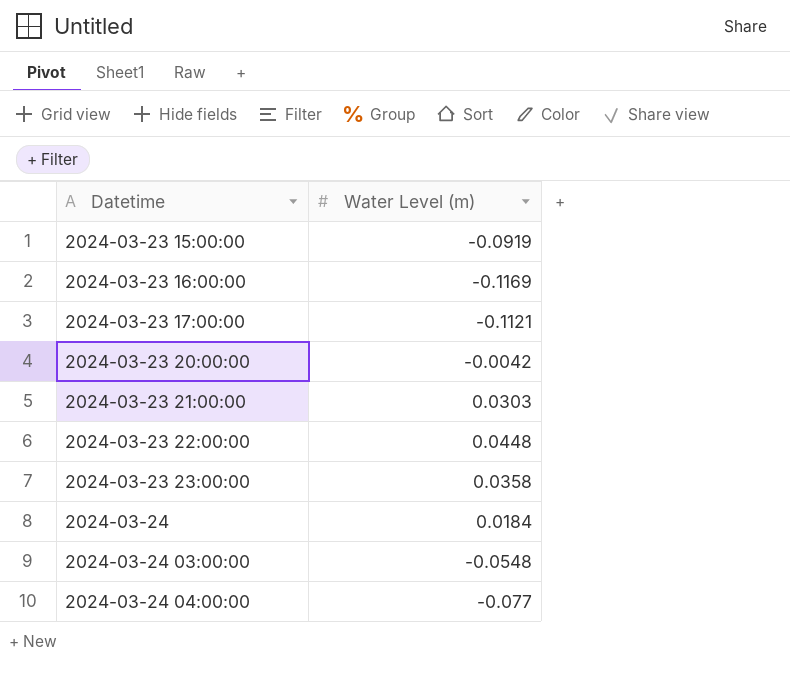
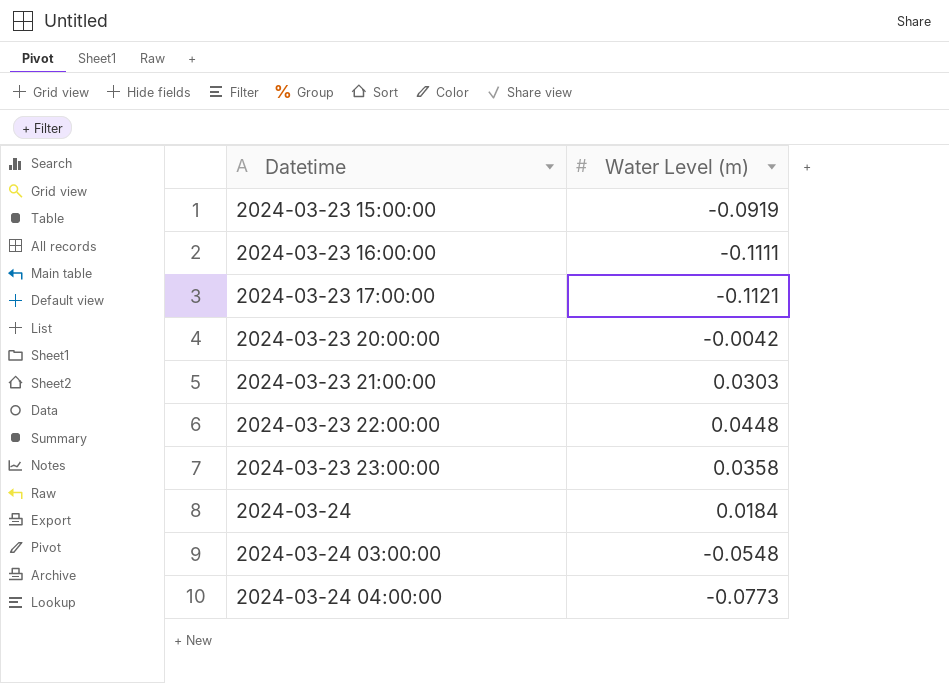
2024-03-23 16:00:00 | Water Level (m): -0.1169 -> -0.1111
2024-03-24 04:00:00 | Water Level (m): -0.077 -> -0.0773

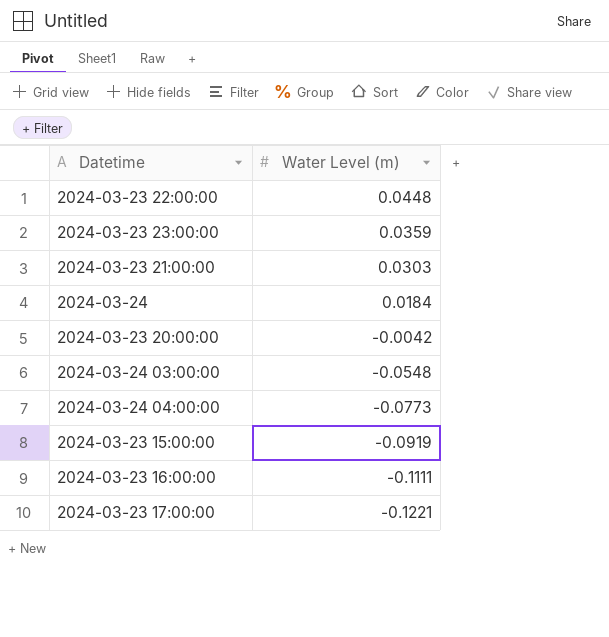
row order: Datetime ascending -> Water Level (m) descending
2024-03-23 23:00:00 | Water Level (m): 0.0358 -> 0.0359
2024-03-23 17:00:00 | Water Level (m): -0.1121 -> -0.1221

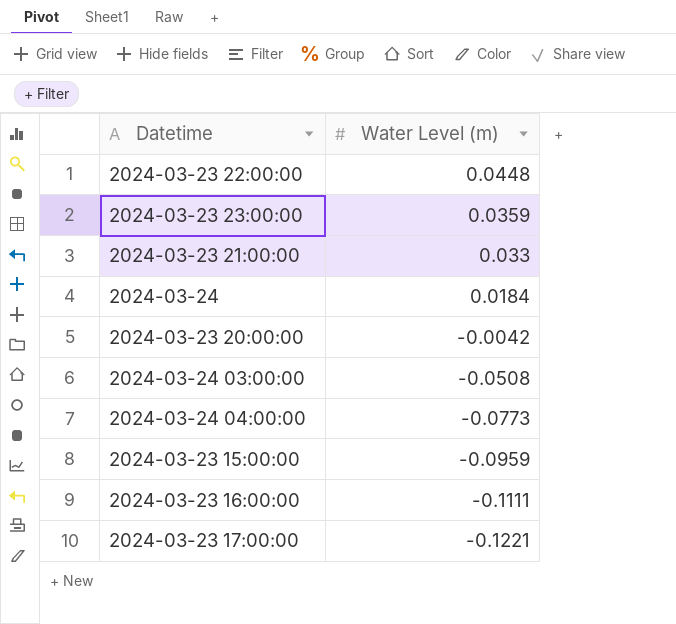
2024-03-23 21:00:00 | Water Level (m): 0.0303 -> 0.033
2024-03-24 03:00:00 | Water Level (m): -0.0548 -> -0.0508
2024-03-23 15:00:00 | Water Level (m): -0.0919 -> -0.0959

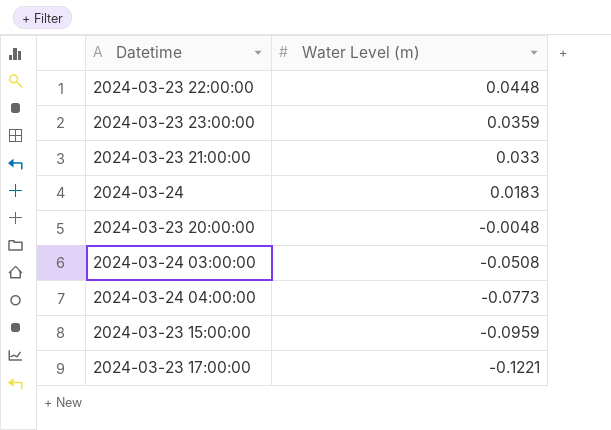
row 2024-03-23 16:00:00: -0.1111 -> none
2024-03-24 | Water Level (m): 0.0184 -> 0.0183
2024-03-23 20:00:00 | Water Level (m): -0.0042 -> -0.0048

